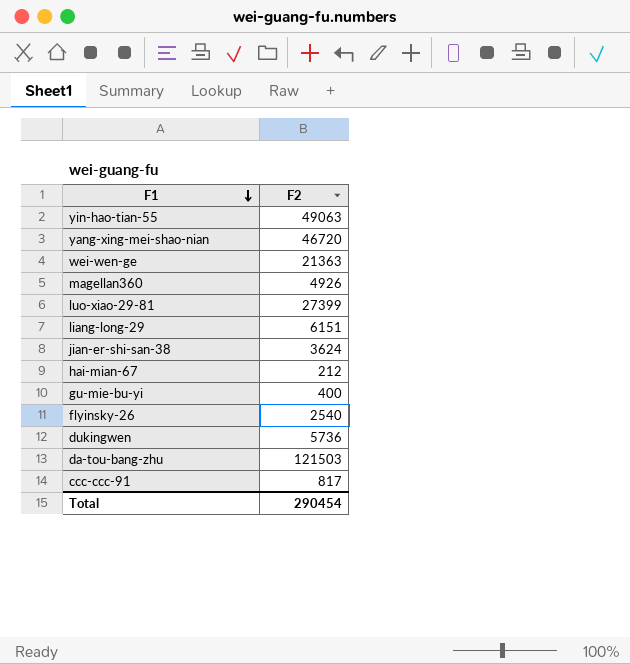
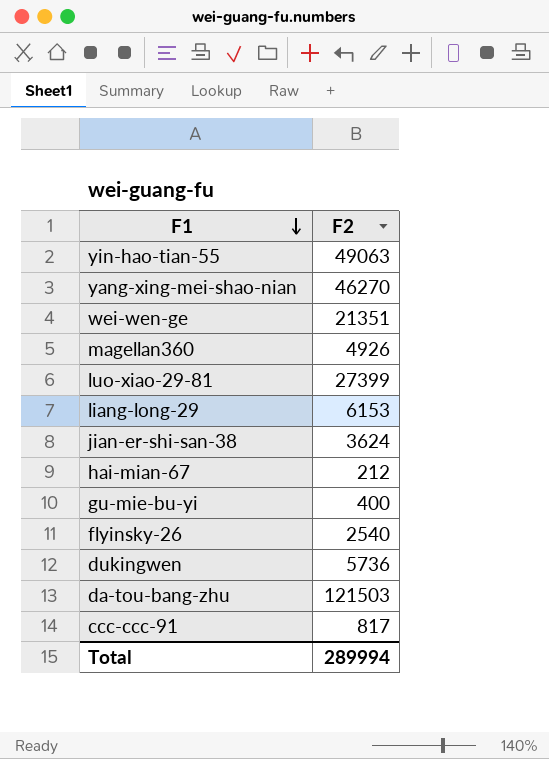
yang-xing-mei-shao-nian | F2: 46720 -> 46270
wei-wen-ge | F2: 21363 -> 21351
liang-long-29 | F2: 6151 -> 6153
Total | F2: 290454 -> 289994

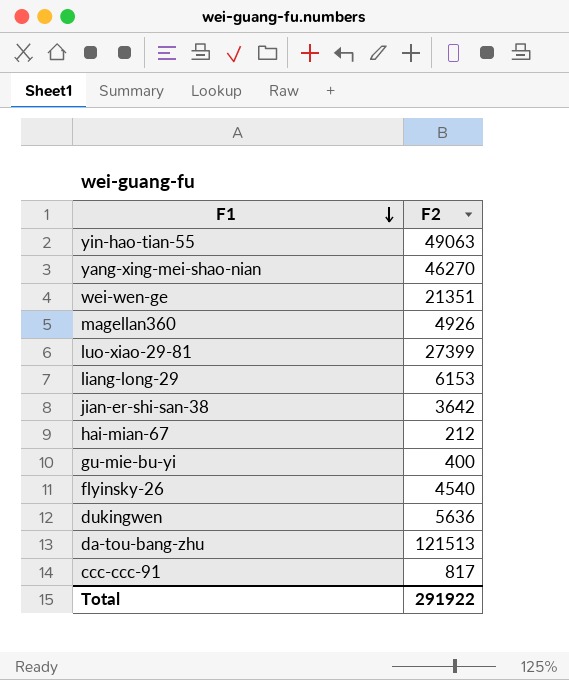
jian-er-shi-san-38 | F2: 3624 -> 3642
flyinsky-26 | F2: 2540 -> 4540
dukingwen | F2: 5736 -> 5636
da-tou-bang-zhu | F2: 121503 -> 121513
Total | F2: 289994 -> 291922

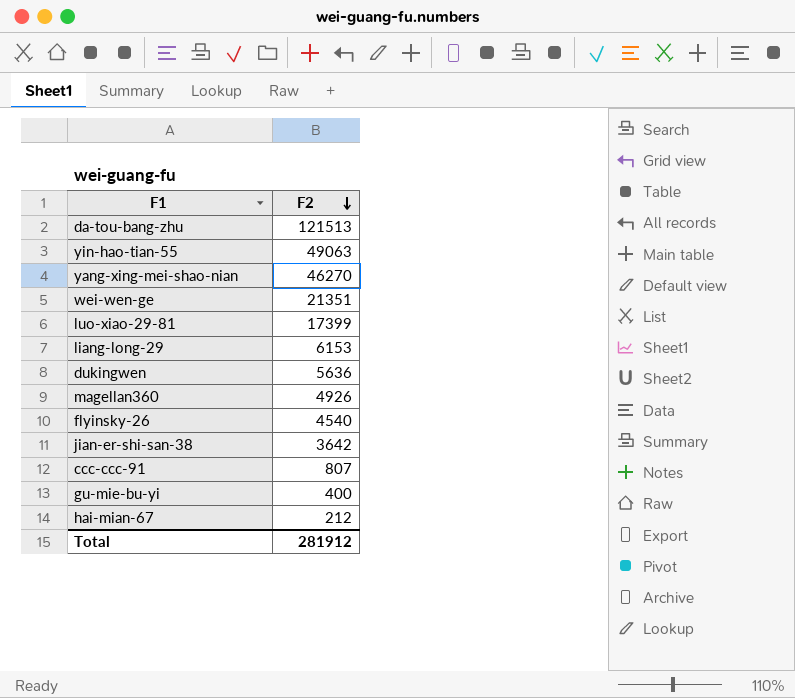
row order: F1 descending -> F2 descending
luo-xiao-29-81 | F2: 27399 -> 17399
ccc-ccc-91 | F2: 817 -> 807
Total | F2: 291922 -> 281912

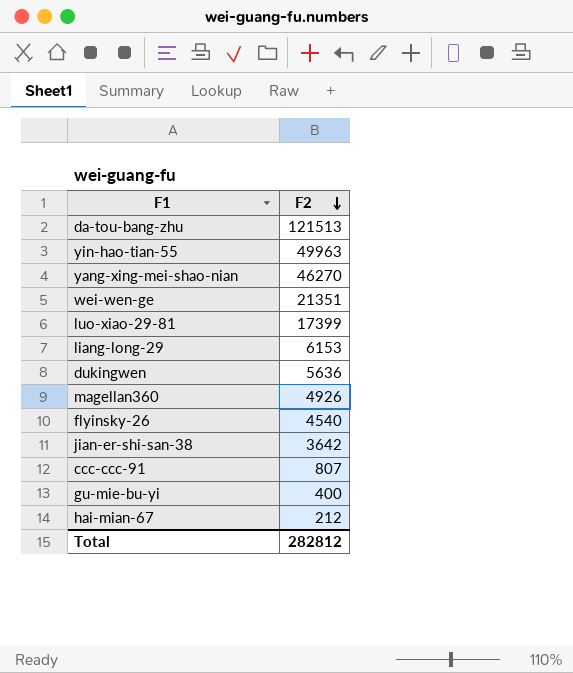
yin-hao-tian-55 | F2: 49063 -> 49963
Total | F2: 281912 -> 282812

